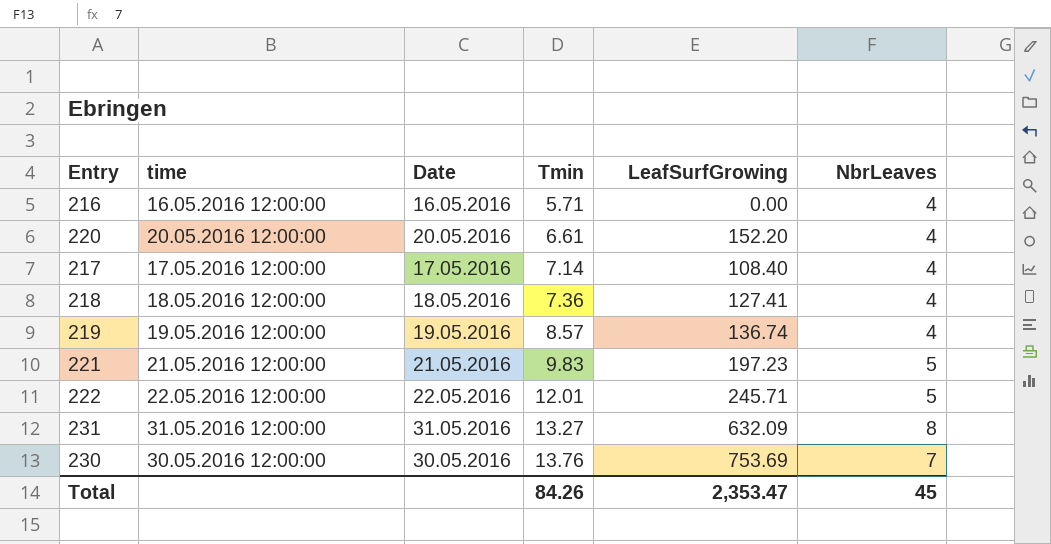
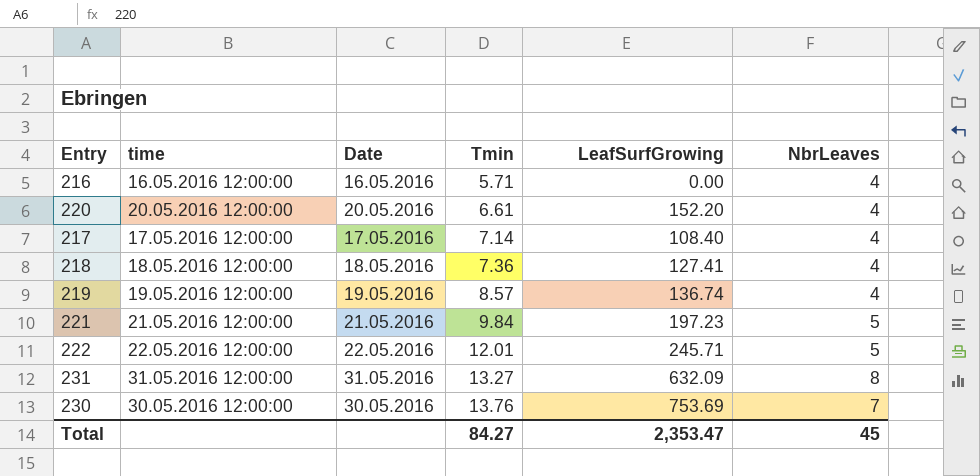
221 | Tmin: 9.83 -> 9.84
Total | Tmin: 84.26 -> 84.27

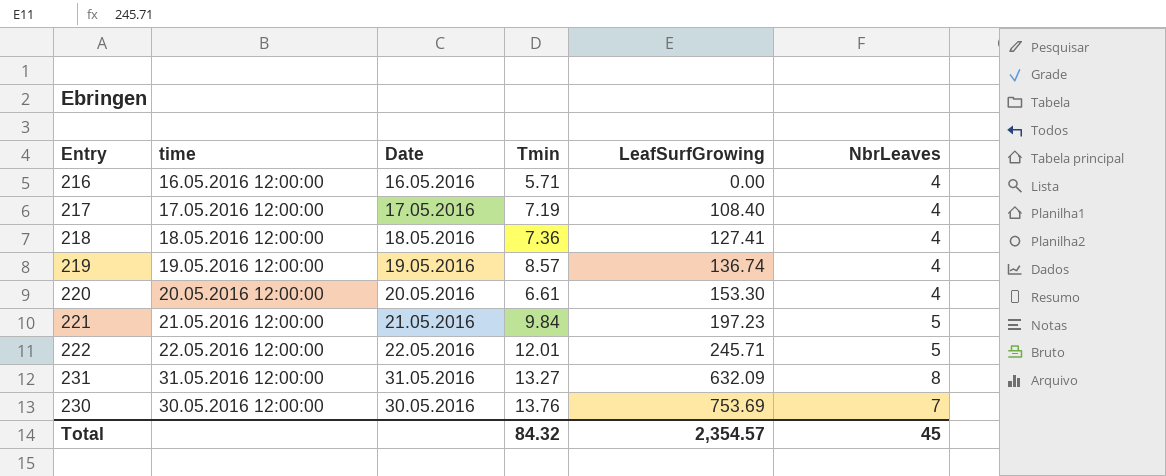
row order: Tmin ascending -> LeafSurfGrowing ascending
217 | Tmin: 7.14 -> 7.19
220 | LeafSurfGrowing: 152.20 -> 153.30
Total | Tmin: 84.27 -> 84.32
Total | LeafSurfGrowing: 2,353.47 -> 2,354.57

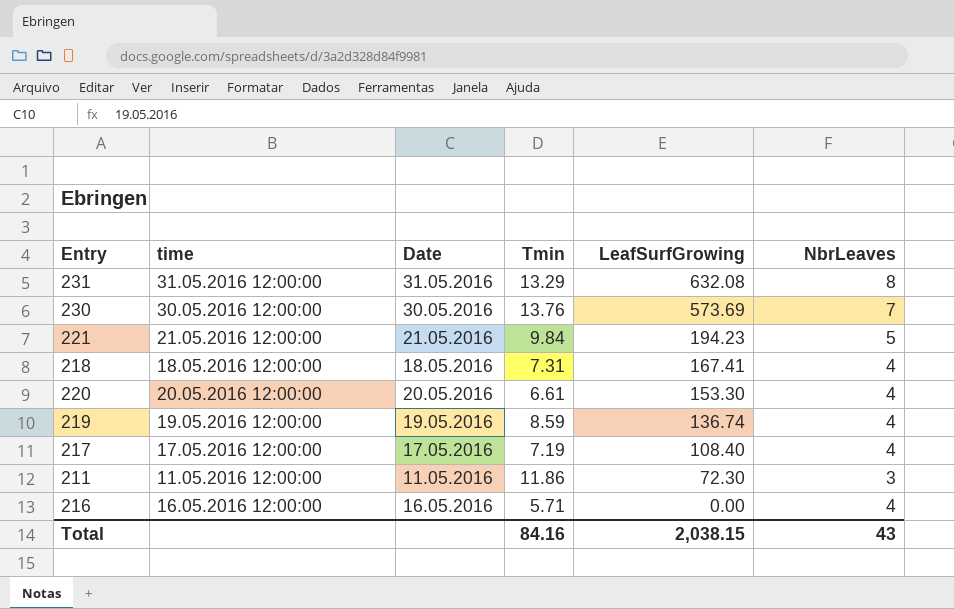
row order: LeafSurfGrowing ascending -> LeafSurfGrowing descending
row 222: 22.05.2016 12:00:00 | 22.05.2016 | 12.01 | 245.71 | 5 -> none
231 | Tmin: 13.27 -> 13.29
231 | LeafSurfGrowing: 632.09 -> 632.08
230 | LeafSurfGrowing: 753.69 -> 573.69
221 | LeafSurfGrowing: 197.23 -> 194.23
218 | Tmin: 7.36 -> 7.31
218 | LeafSurfGrowing: 127.41 -> 167.41
219 | Tmin: 8.57 -> 8.59
row 211: none -> 11.05.2016 12:00:00 | 11.05.2016 | 11.86 | 72.30 | 3
Total | Tmin: 84.32 -> 84.16
Total | LeafSurfGrowing: 2,354.57 -> 2,038.15
Total | NbrLeaves: 45 -> 43

